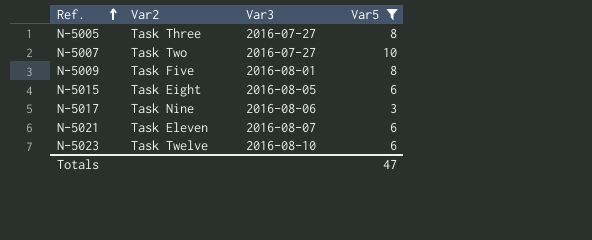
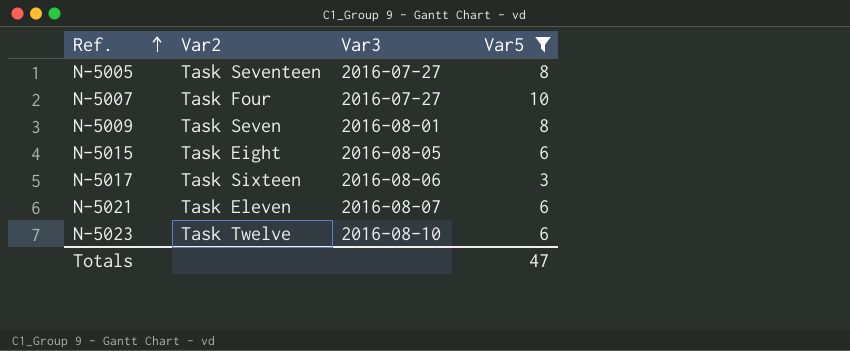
N-5005 | Var2: Task Three -> Task Seventeen
N-5007 | Var2: Task Two -> Task Four
N-5009 | Var2: Task Five -> Task Seven
N-5017 | Var2: Task Nine -> Task Sixteen

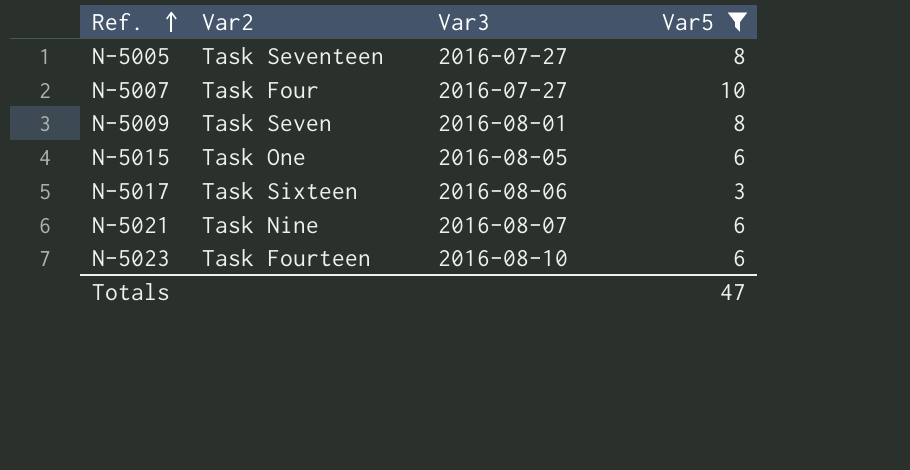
N-5015 | Var2: Task Eight -> Task One
N-5021 | Var2: Task Eleven -> Task Nine
N-5023 | Var2: Task Twelve -> Task Fourteen

